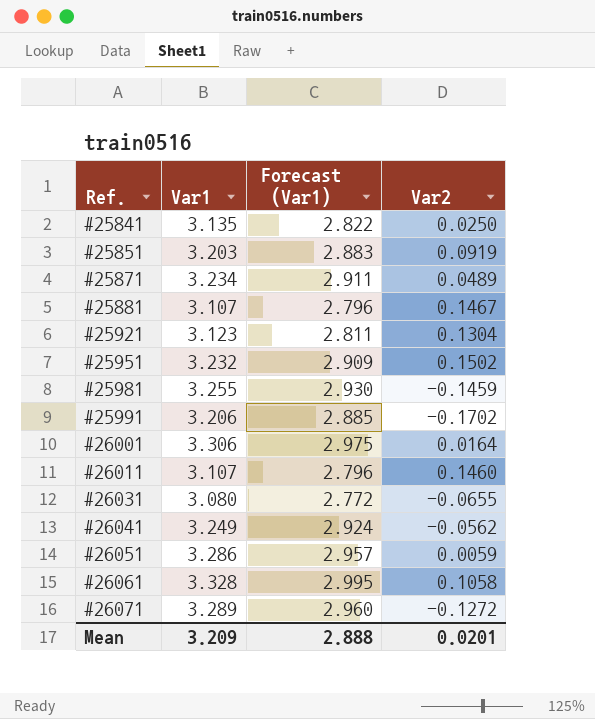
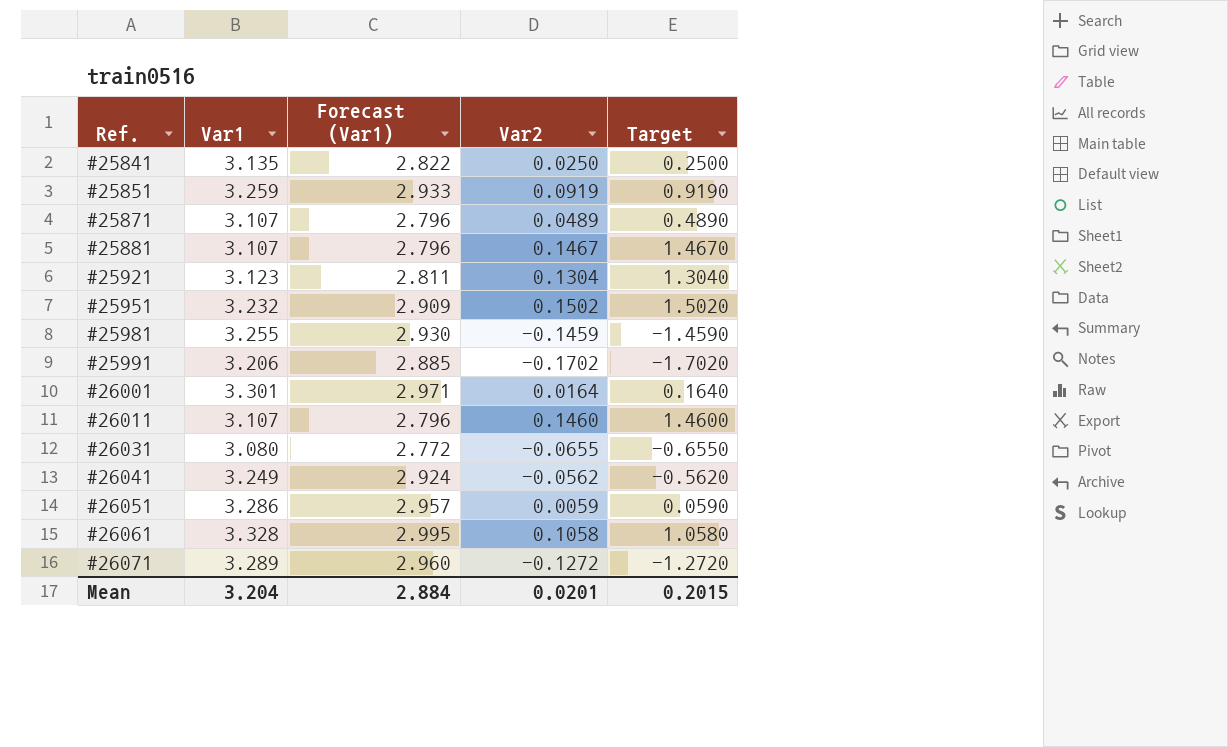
column Target | formula: none -> [Var2] * 10
#25851 | Var1: 3.203 -> 3.259
#25851 | Forecast (Var1): 2.883 -> 2.933
#25871 | Var1: 3.234 -> 3.107
#25871 | Forecast (Var1): 2.911 -> 2.796
#26001 | Var1: 3.306 -> 3.301
#26001 | Forecast (Var1): 2.975 -> 2.971
Mean | Var1: 3.209 -> 3.204
Mean | Forecast (Var1): 2.888 -> 2.884

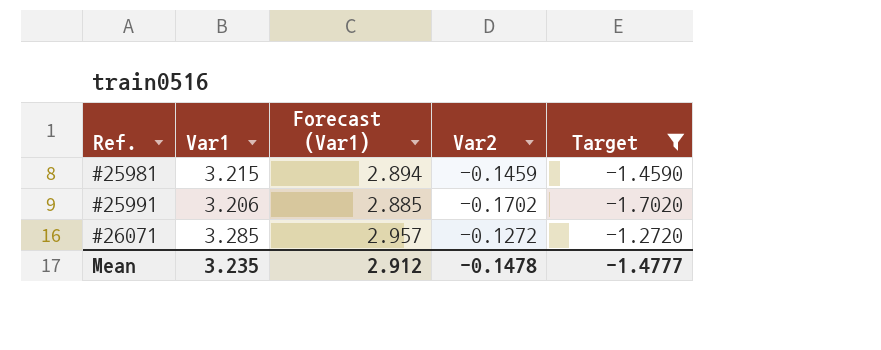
filter: none -> Target <= -1.2720
#25981 | Var1: 3.255 -> 3.215
#25981 | Forecast (Var1): 2.930 -> 2.894
#26071 | Var1: 3.289 -> 3.285
#26071 | Forecast (Var1): 2.960 -> 2.957
Mean | Var1: 3.204 -> 3.235
Mean | Forecast (Var1): 2.884 -> 2.912
Mean | Var2: 0.0201 -> -0.1478
Mean | Target: 0.2015 -> -1.4777

